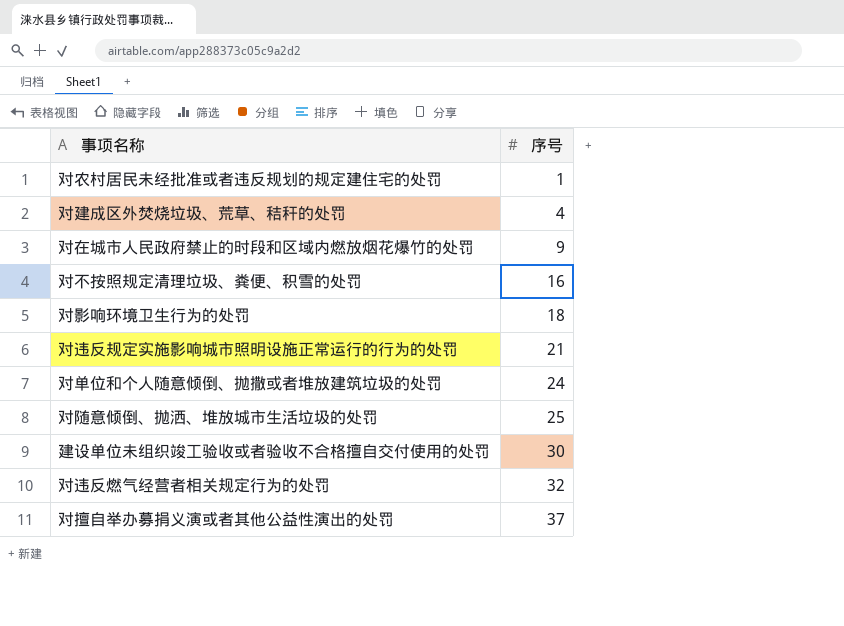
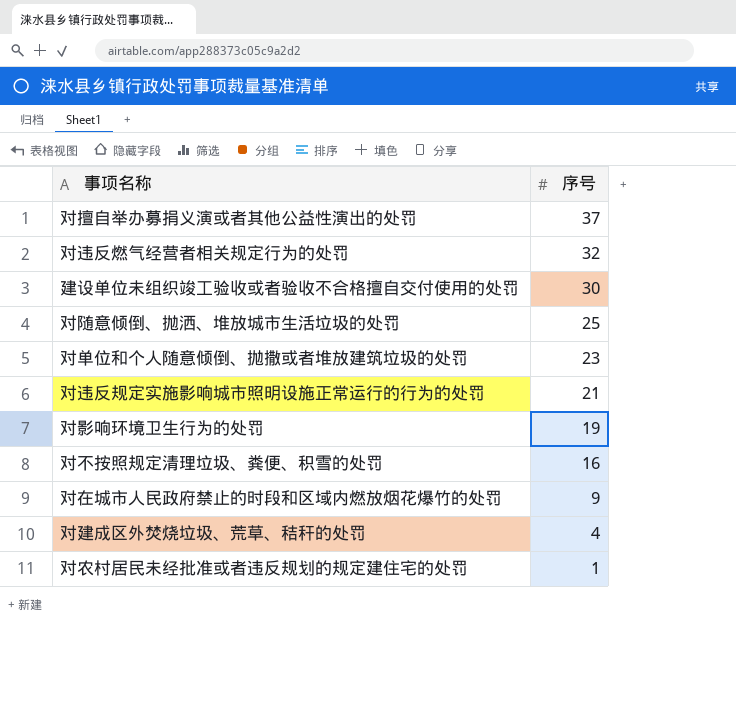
row order: 序号 ascending -> 序号 descending
对单位和个人随意倾倒、抛撒或者堆放建筑垃圾的处罚 | 序号: 24 -> 23
对影响环境卫生行为的处罚 | 序号: 18 -> 19

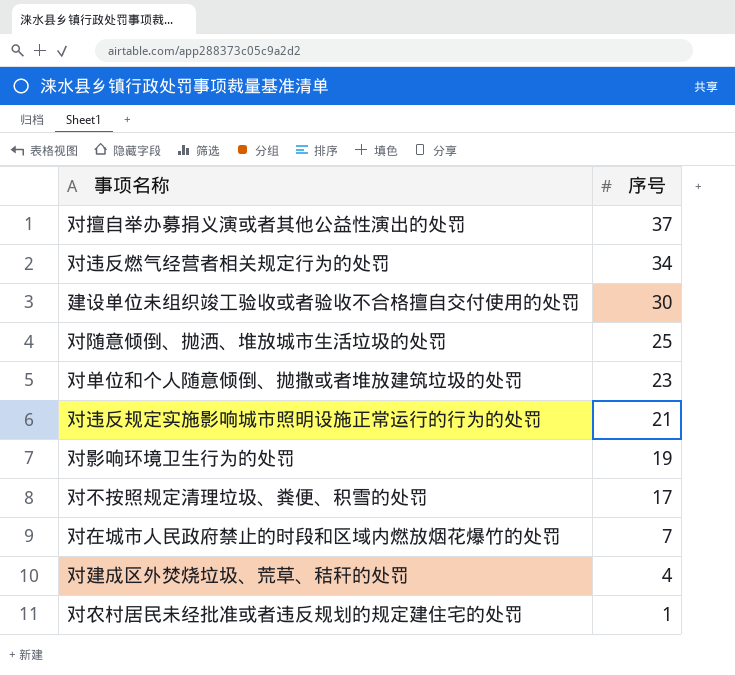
对违反燃气经营者相关规定行为的处罚 | 序号: 32 -> 34
对不按照规定清理垃圾、粪便、积雪的处罚 | 序号: 16 -> 17
对在城市人民政府禁止的时段和区域内燃放烟花爆竹的处罚 | 序号: 9 -> 7

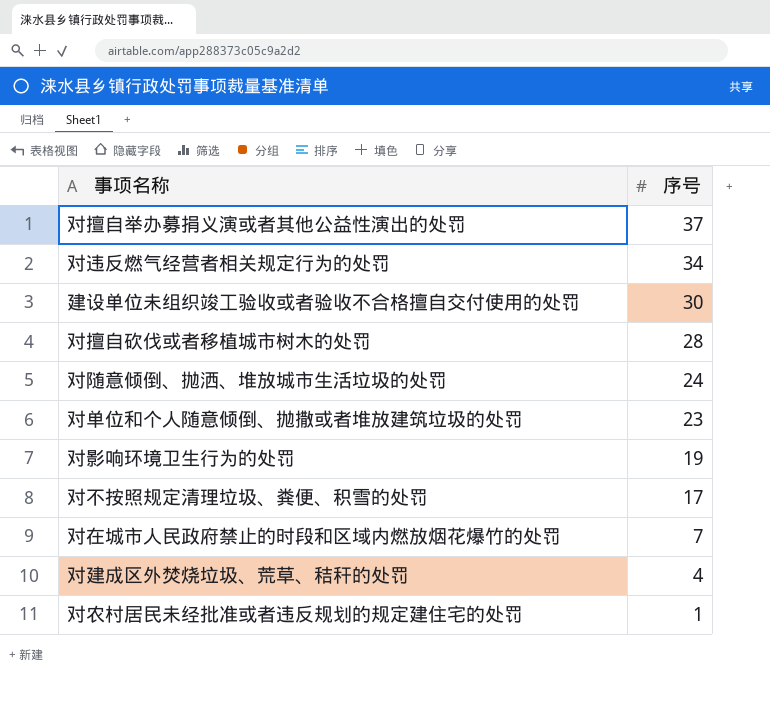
row 对违反规定实施影响城市照明设施正常运行的行为的处罚: 21 -> none
row 对擅自砍伐或者移植城市树木的处罚: none -> 28
对随意倾倒、抛洒、堆放城市生活垃圾的处罚 | 序号: 25 -> 24

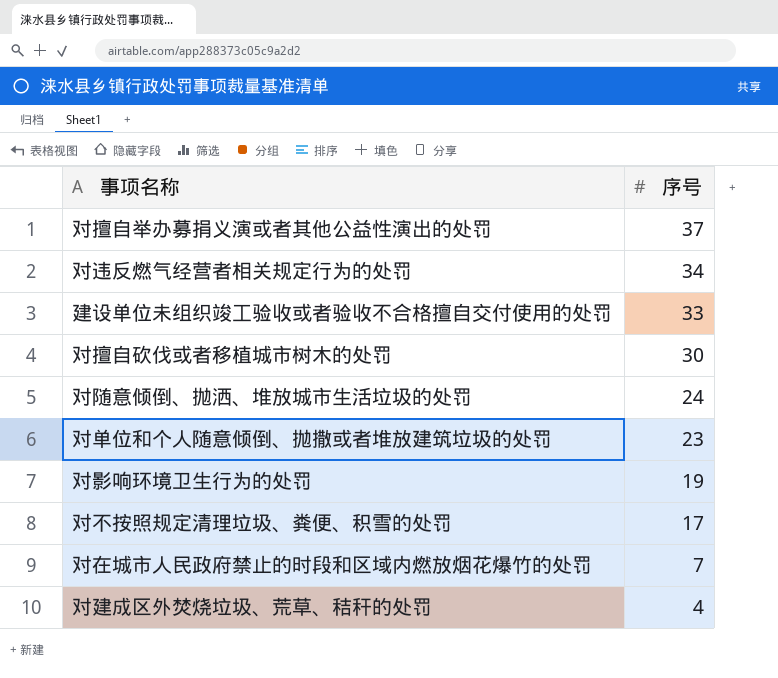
row 对农村居民未经批准或者违反规划的规定建住宅的处罚: 1 -> none
建设单位未组织竣工验收或者验收不合格擅自交付使用的处罚 | 序号: 30 -> 33
对擅自砍伐或者移植城市树木的处罚 | 序号: 28 -> 30

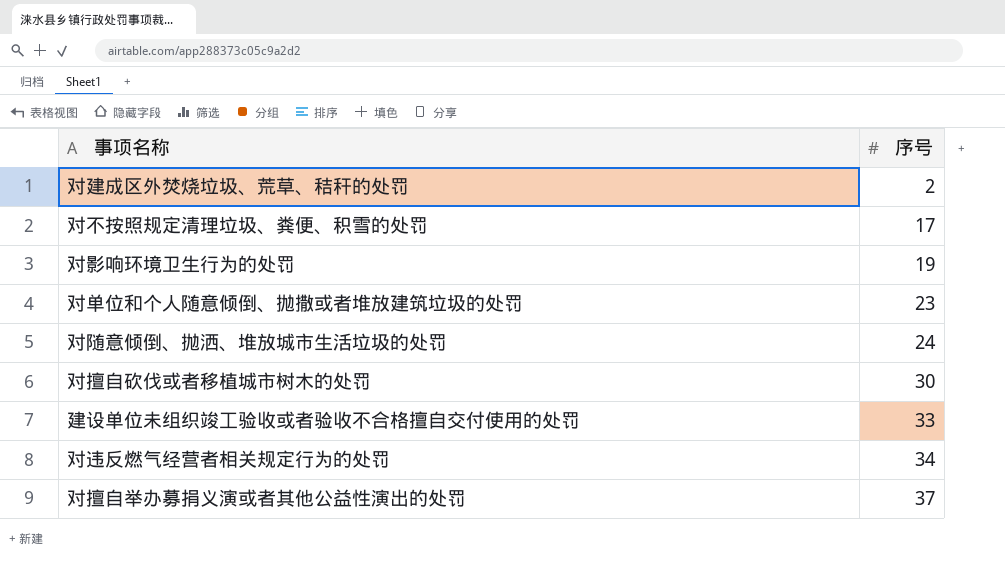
row order: 序号 descending -> 序号 ascending
row 对在城市人民政府禁止的时段和区域内燃放烟花爆竹的处罚: 7 -> none
对建成区外焚烧垃圾、荒草、秸秆的处罚 | 序号: 4 -> 2

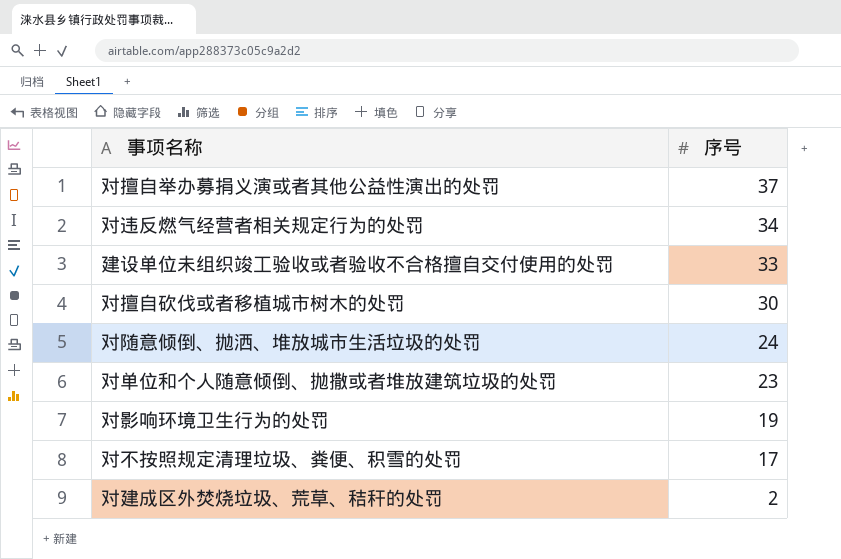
row order: 序号 ascending -> 序号 descending

